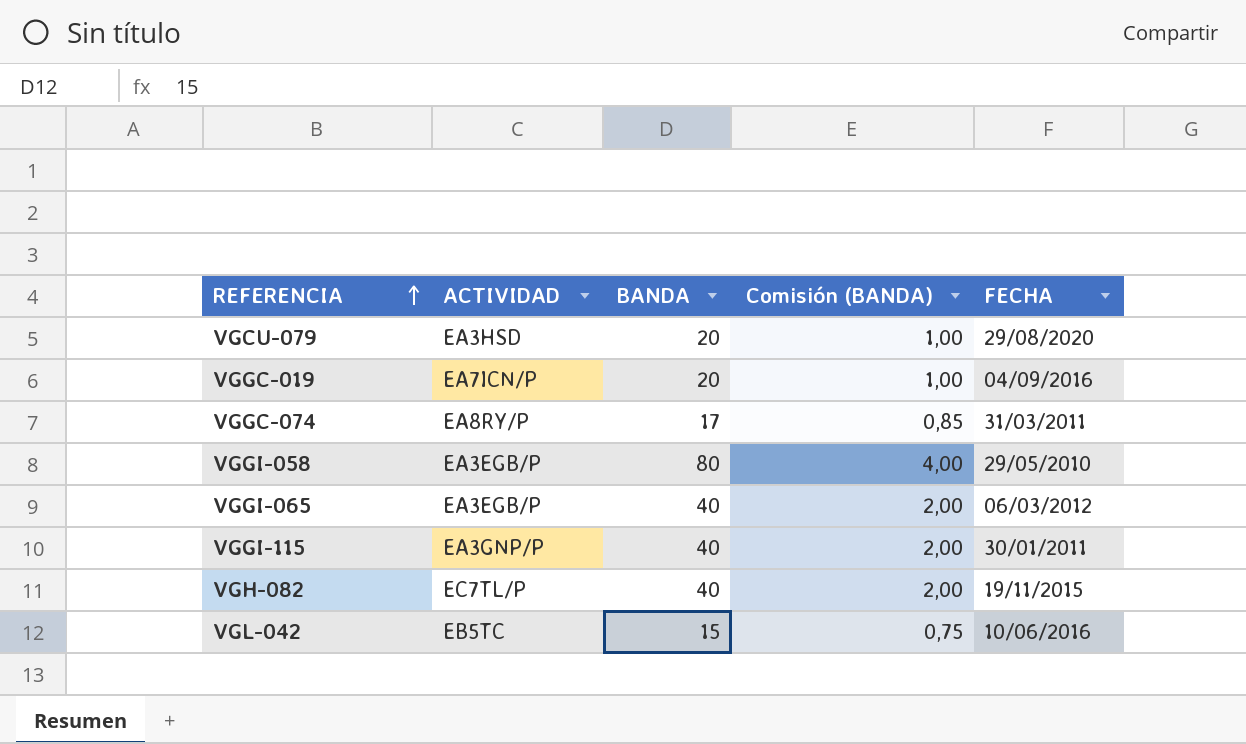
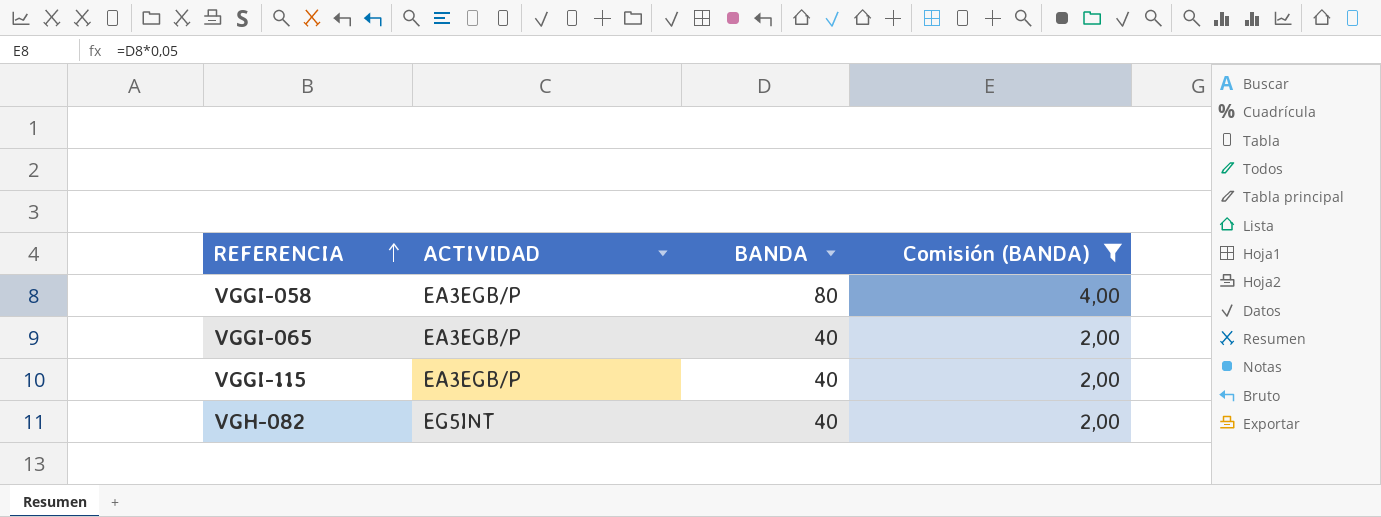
filter: none -> Comisión (BANDA) >= 2,00
column FECHA | position: 5 -> none
VGGI-115 | ACTIVIDAD: EA3GNP/P -> EA3EGB/P
VGH-082 | ACTIVIDAD: EC7TL/P -> EG5INT

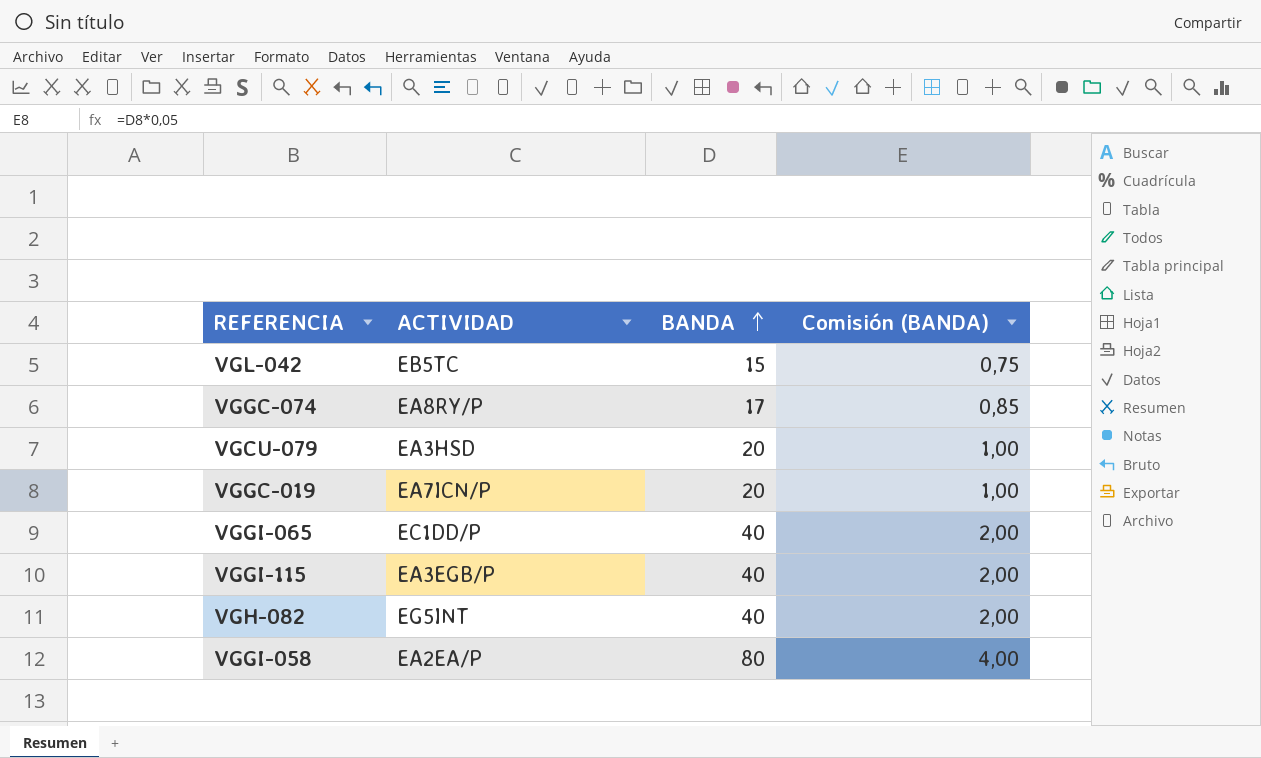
filter: Comisión (BANDA) >= 2,00 -> none
row order: REFERENCIA ascending -> BANDA ascending
VGGI-065 | ACTIVIDAD: EA3EGB/P -> EC1DD/P
VGGI-058 | ACTIVIDAD: EA3EGB/P -> EA2EA/P

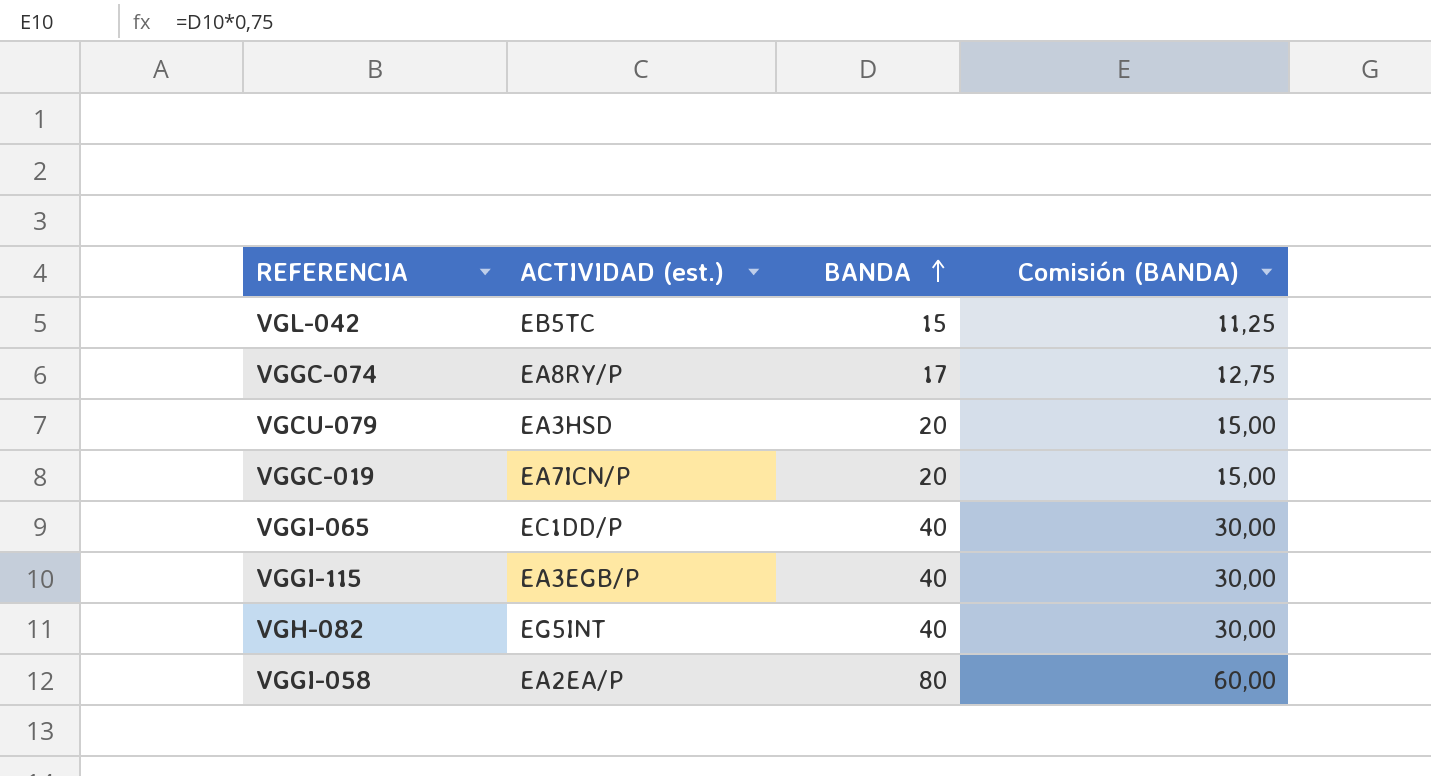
column name: ACTIVIDAD -> ACTIVIDAD (est.)
column Comisión (BANDA) | formula: [BANDA] * 0,05 -> [BANDA] * 0,75

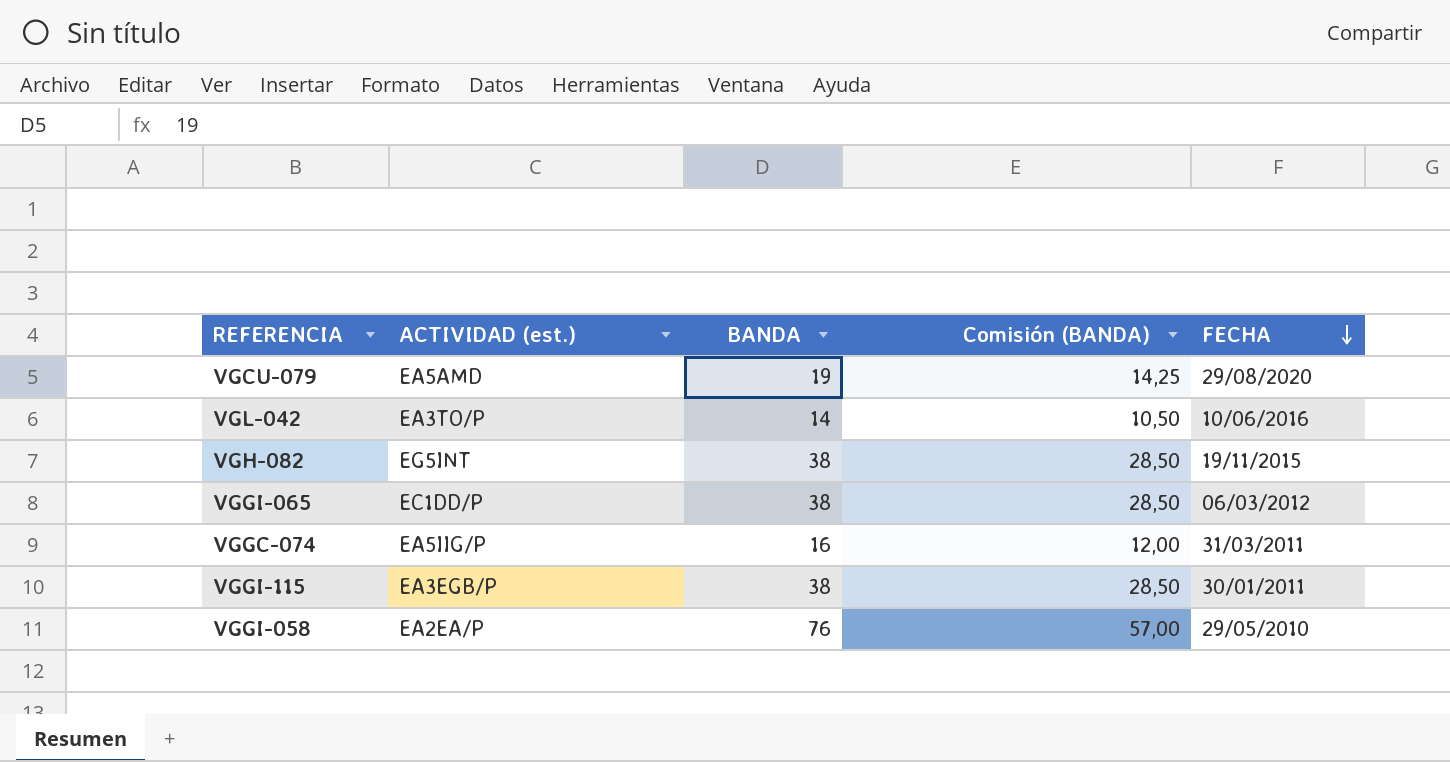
row order: BANDA ascending -> FECHA descending
column FECHA | position: none -> 5
row VGGC-019: EA7ICN/P | 20 | 15,00 -> none
VGCU-079 | ACTIVIDAD (est.): EA3HSD -> EA5AMD
VGCU-079 | BANDA: 20 -> 19
VGCU-079 | Comisión (BANDA): 15,00 -> 14,25
VGL-042 | ACTIVIDAD (est.): EB5TC -> EA3TO/P
VGL-042 | BANDA: 15 -> 14
VGL-042 | Comisión (BANDA): 11,25 -> 10,50
VGH-082 | BANDA: 40 -> 38
VGH-082 | Comisión (BANDA): 30,00 -> 28,50
VGGI-065 | BANDA: 40 -> 38
VGGI-065 | Comisión (BANDA): 30,00 -> 28,50
VGGC-074 | ACTIVIDAD (est.): EA8RY/P -> EA5IIG/P
VGGC-074 | BANDA: 17 -> 16
VGGC-074 | Comisión (BANDA): 12,75 -> 12,00
VGGI-115 | BANDA: 40 -> 38
VGGI-115 | Comisión (BANDA): 30,00 -> 28,50
VGGI-058 | BANDA: 80 -> 76
VGGI-058 | Comisión (BANDA): 60,00 -> 57,00

